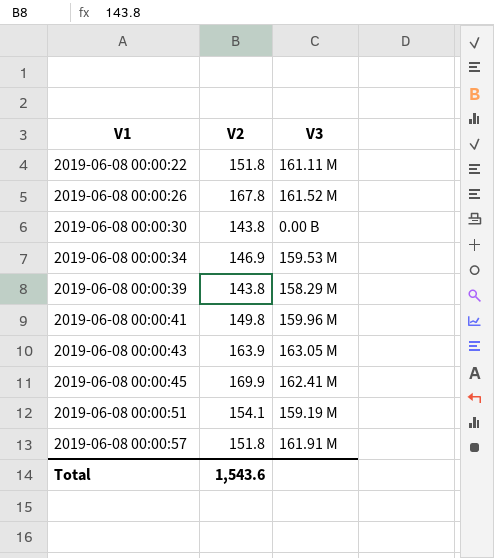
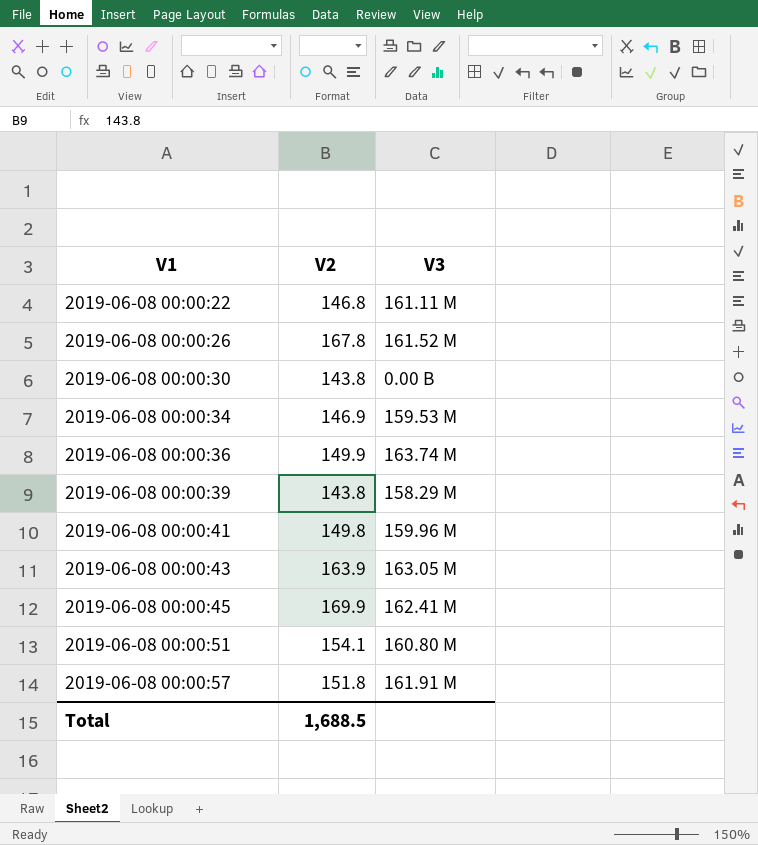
2019-06-08 00:00:22 | V2: 151.8 -> 146.8
row 2019-06-08 00:00:36: none -> 149.9 | 163.74 M
2019-06-08 00:00:51 | V3: 159.19 M -> 160.80 M
Total | V2: 1,543.6 -> 1,688.5

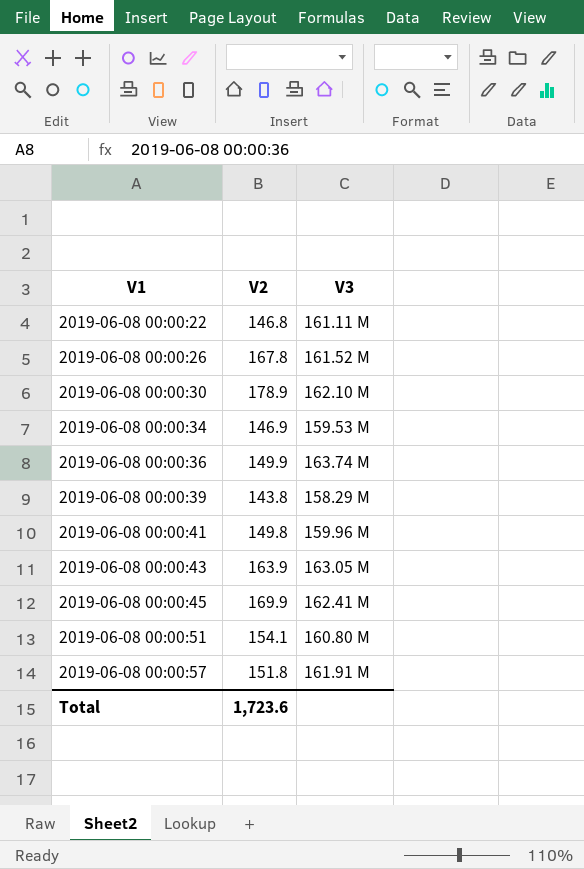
2019-06-08 00:00:30 | V2: 143.8 -> 178.9
2019-06-08 00:00:30 | V3: 0.00 B -> 162.10 M
Total | V2: 1,688.5 -> 1,723.6

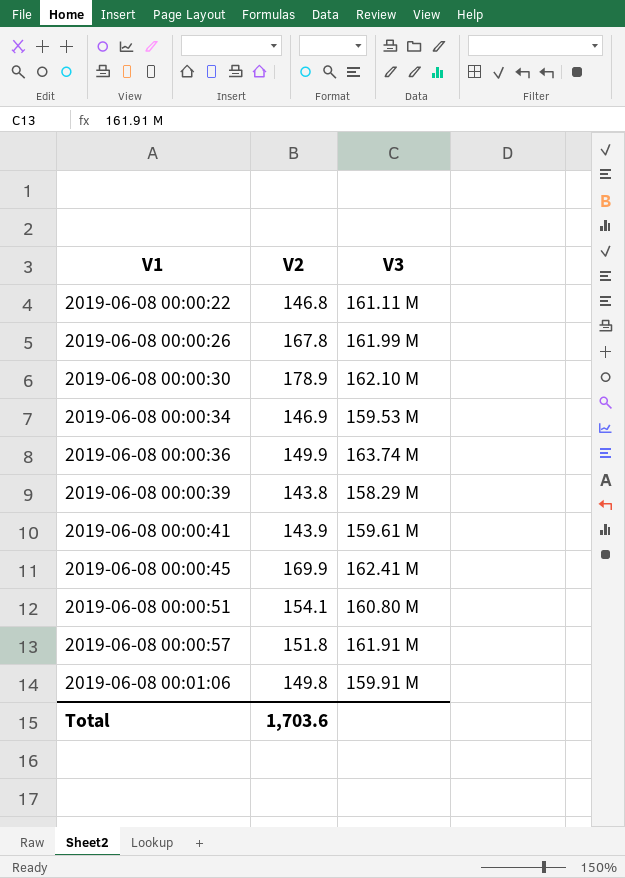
row 2019-06-08 00:00:43: 163.9 | 163.05 M -> none
2019-06-08 00:00:26 | V3: 161.52 M -> 161.99 M
2019-06-08 00:00:41 | V2: 149.8 -> 143.9
2019-06-08 00:00:41 | V3: 159.96 M -> 159.61 M
row 2019-06-08 00:01:06: none -> 149.8 | 159.91 M
Total | V2: 1,723.6 -> 1,703.6

